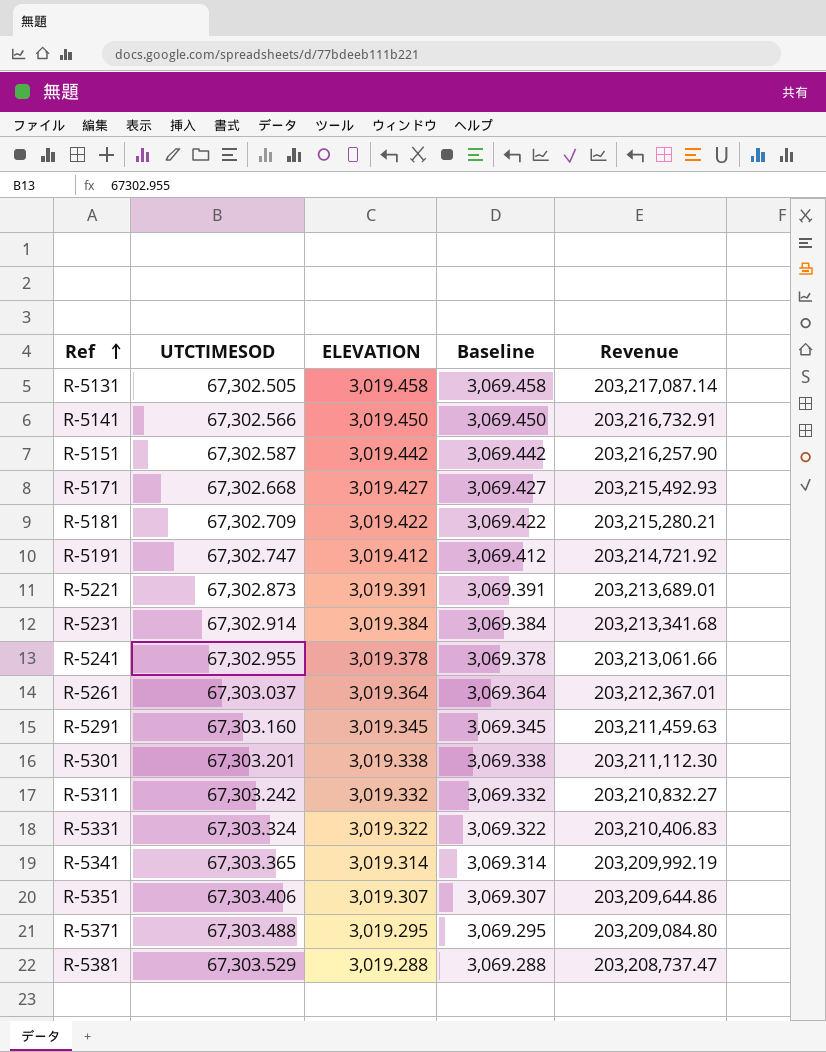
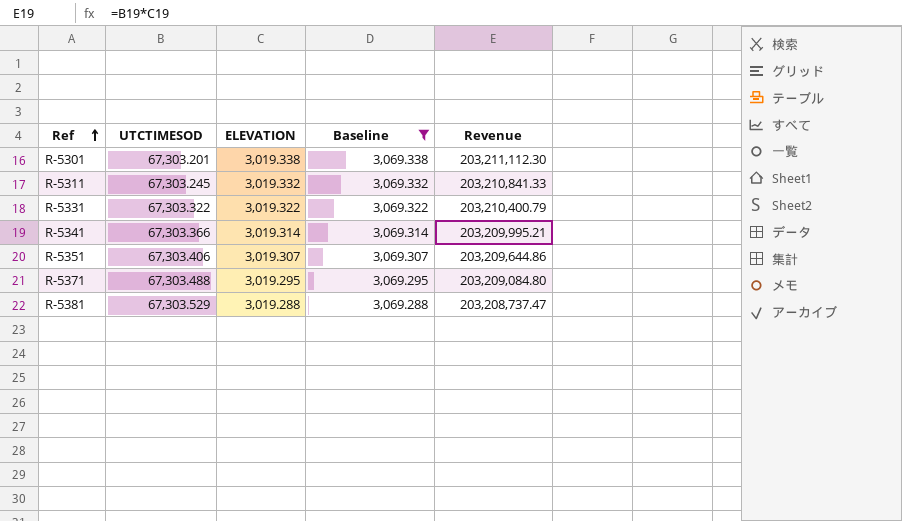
filter: none -> Baseline <= 3,069.338
R-5311 | UTCTIMESOD: 67,303.242 -> 67,303.245
R-5311 | Revenue: 203,210,832.27 -> 203,210,841.33
R-5331 | UTCTIMESOD: 67,303.324 -> 67,303.322
R-5331 | Revenue: 203,210,406.83 -> 203,210,400.79
R-5341 | UTCTIMESOD: 67,303.365 -> 67,303.366
R-5341 | Revenue: 203,209,992.19 -> 203,209,995.21

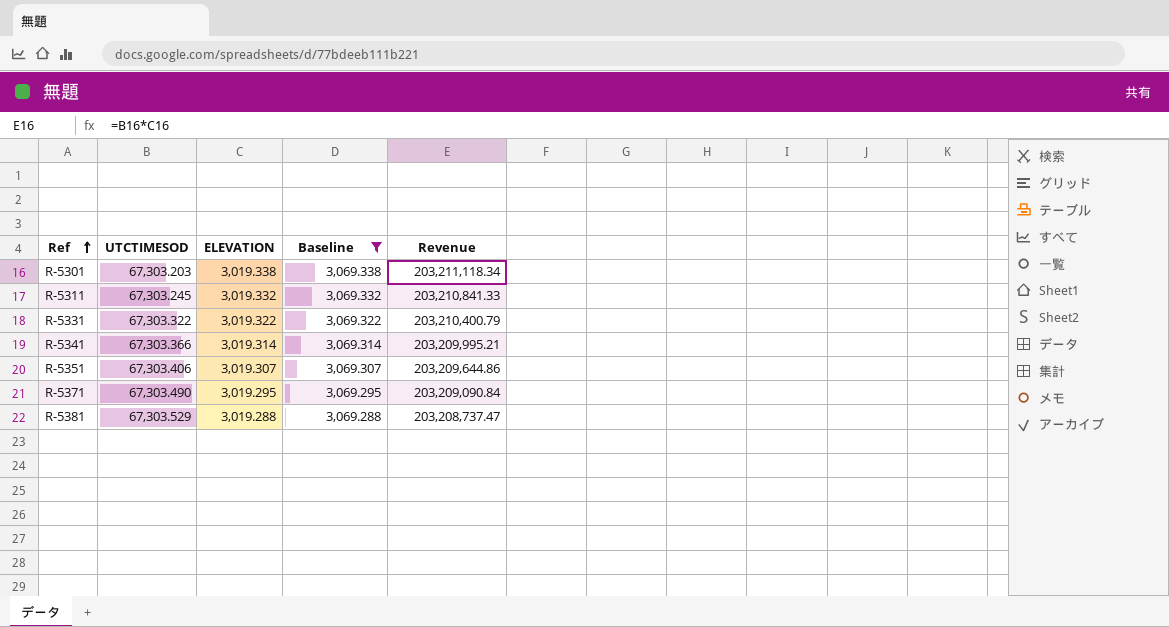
R-5301 | UTCTIMESOD: 67,303.201 -> 67,303.203
R-5301 | Revenue: 203,211,112.30 -> 203,211,118.34
R-5371 | UTCTIMESOD: 67,303.488 -> 67,303.490
R-5371 | Revenue: 203,209,084.80 -> 203,209,090.84

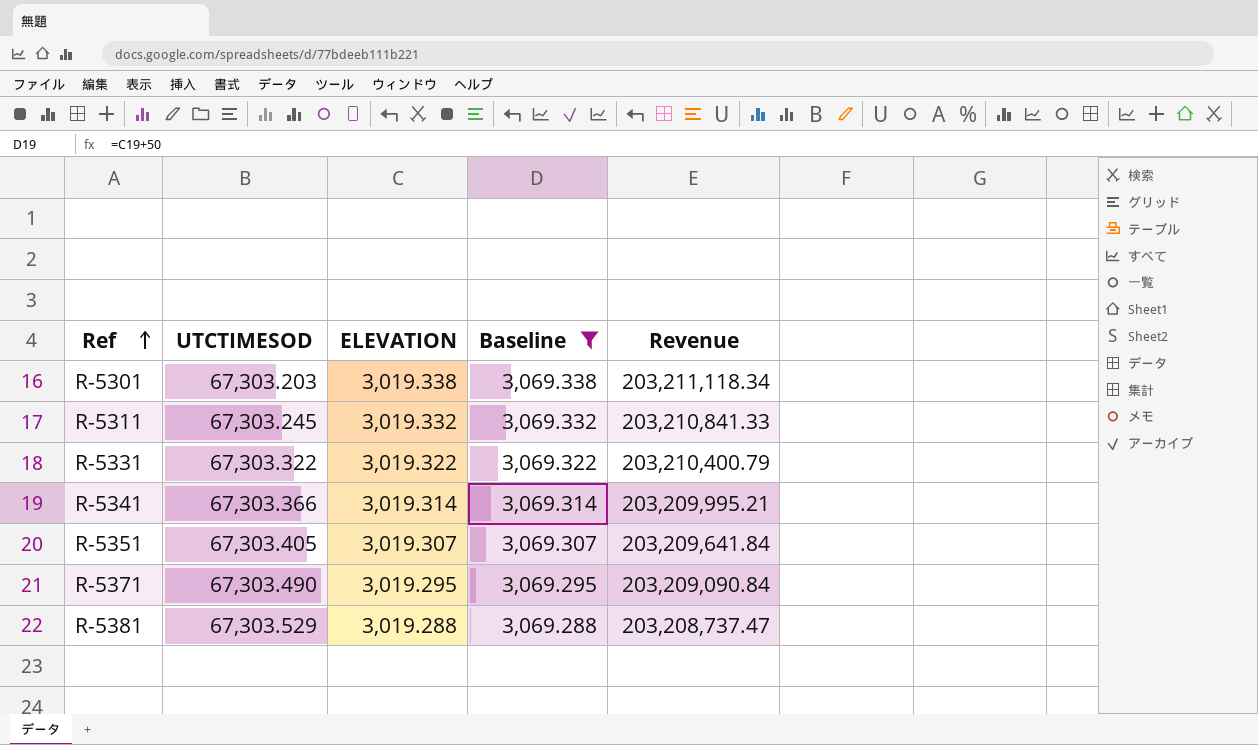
R-5351 | UTCTIMESOD: 67,303.406 -> 67,303.405
R-5351 | Revenue: 203,209,644.86 -> 203,209,641.84

